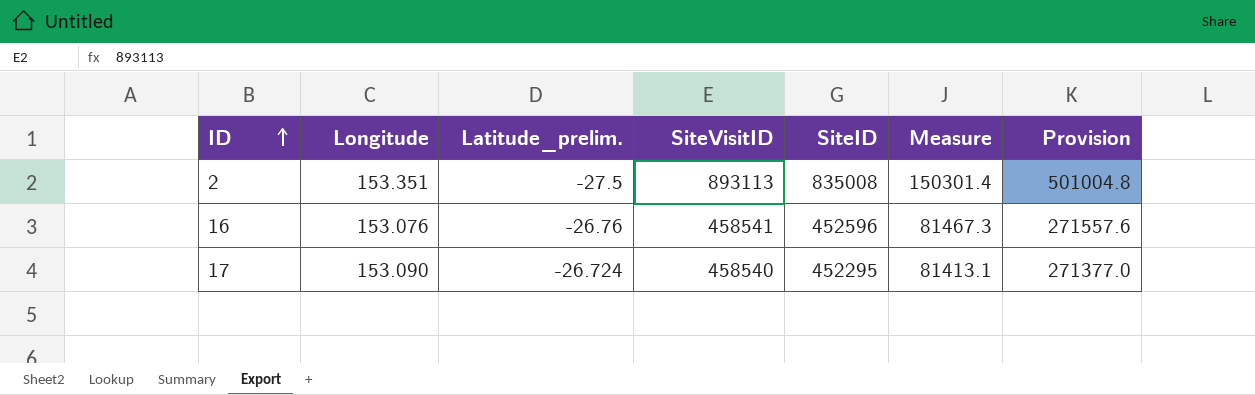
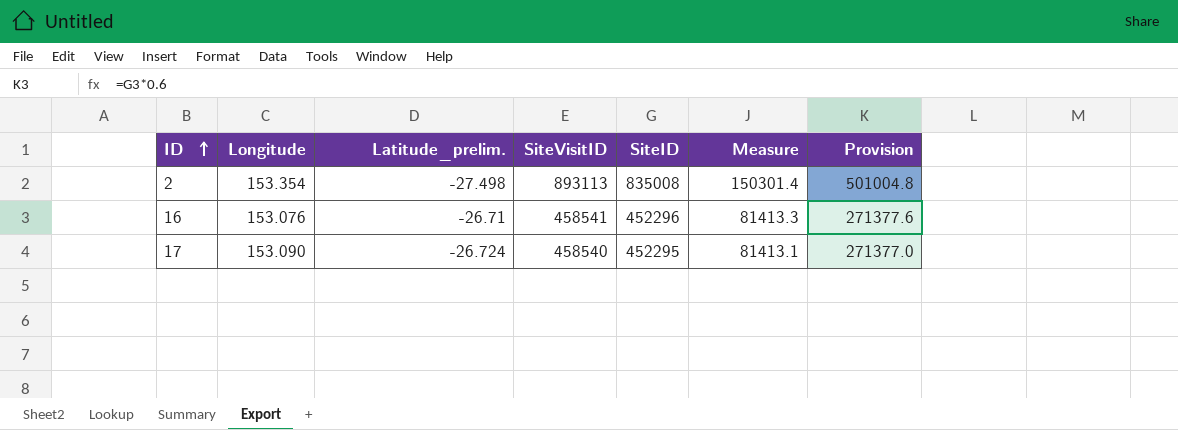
2 | Longitude: 153.351 -> 153.354
2 | Latitude_prelim.: -27.5 -> -27.498
16 | Latitude_prelim.: -26.76 -> -26.71
16 | SiteID: 452596 -> 452296
16 | Measure: 81467.3 -> 81413.3
16 | Provision: 271557.6 -> 271377.6

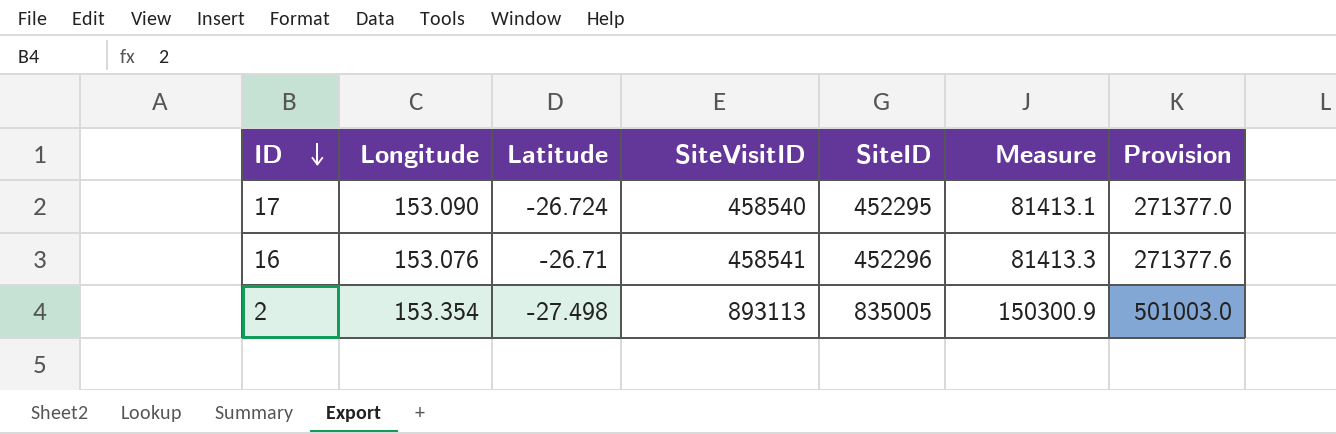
row order: ID ascending -> ID descending
column name: Latitude_prelim. -> Latitude
2 | SiteID: 835008 -> 835005
2 | Measure: 150301.4 -> 150300.9
2 | Provision: 501004.8 -> 501003.0

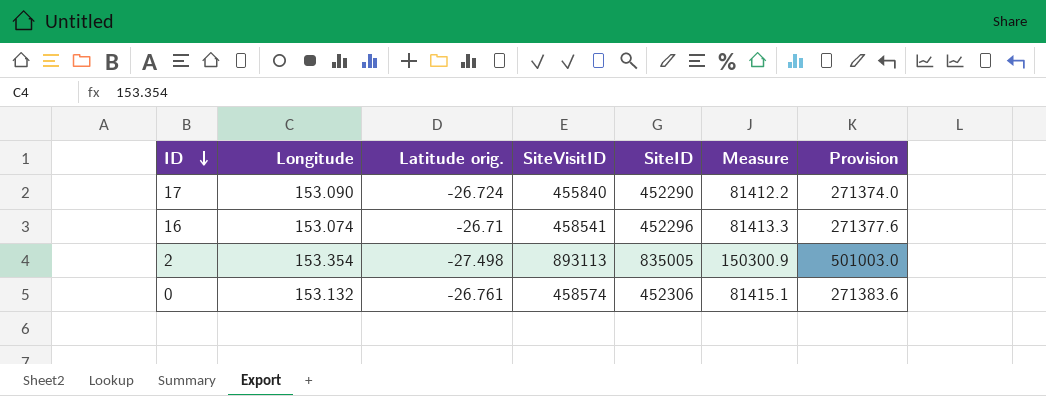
column name: Latitude -> Latitude orig.
17 | SiteVisitID: 458540 -> 455840
17 | SiteID: 452295 -> 452290
17 | Measure: 81413.1 -> 81412.2
17 | Provision: 271377.0 -> 271374.0
16 | Longitude: 153.076 -> 153.074
row 0: none -> 153.132 | -26.761 | 458574 | 452306 | 81415.1 | 271383.6

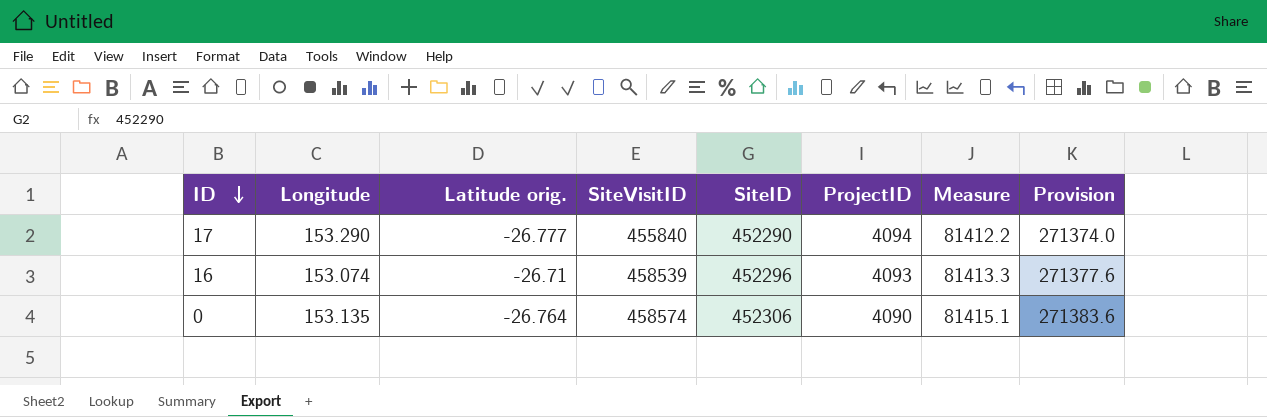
column ProjectID | position: none -> 6
row 2: 153.354 | -27.498 | 893113 | 835005 | 150300.9 | 501003.0 -> none
17 | Longitude: 153.090 -> 153.290
17 | Latitude orig.: -26.724 -> -26.777
16 | SiteVisitID: 458541 -> 458539
0 | Longitude: 153.132 -> 153.135
0 | Latitude orig.: -26.761 -> -26.764

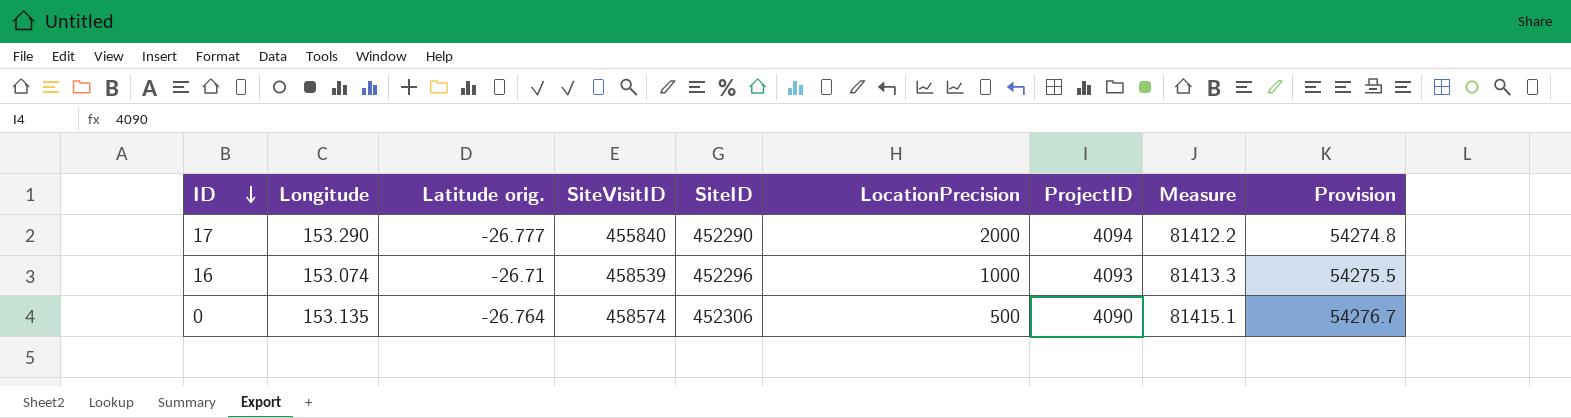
column LocationPrecision | position: none -> 6
column Provision | formula: [SiteID] * 0.6 -> [SiteID] * 0.12

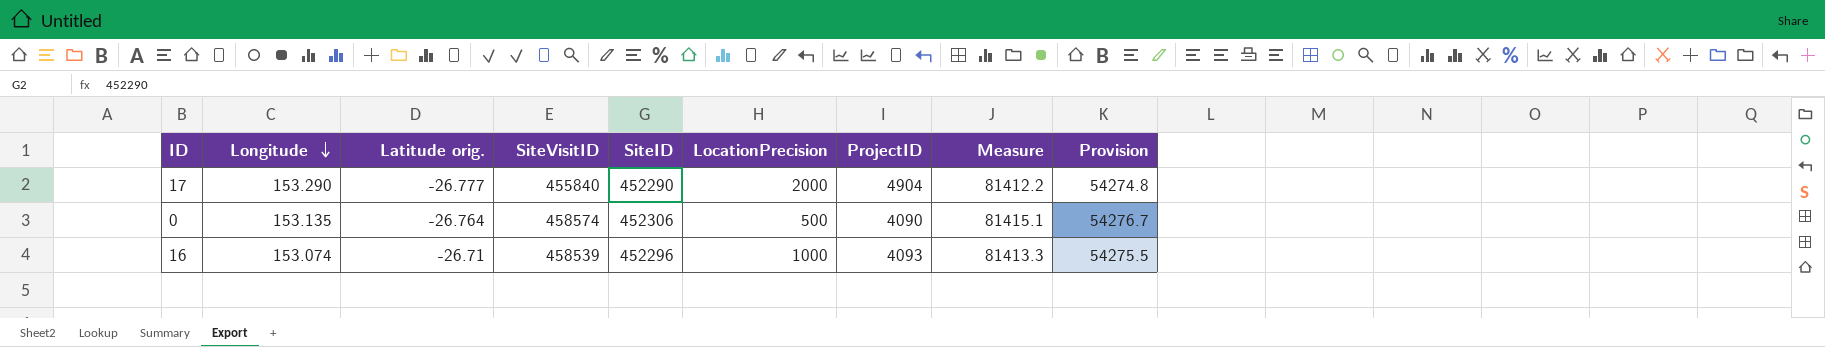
row order: ID descending -> Longitude descending
17 | ProjectID: 4094 -> 4904

